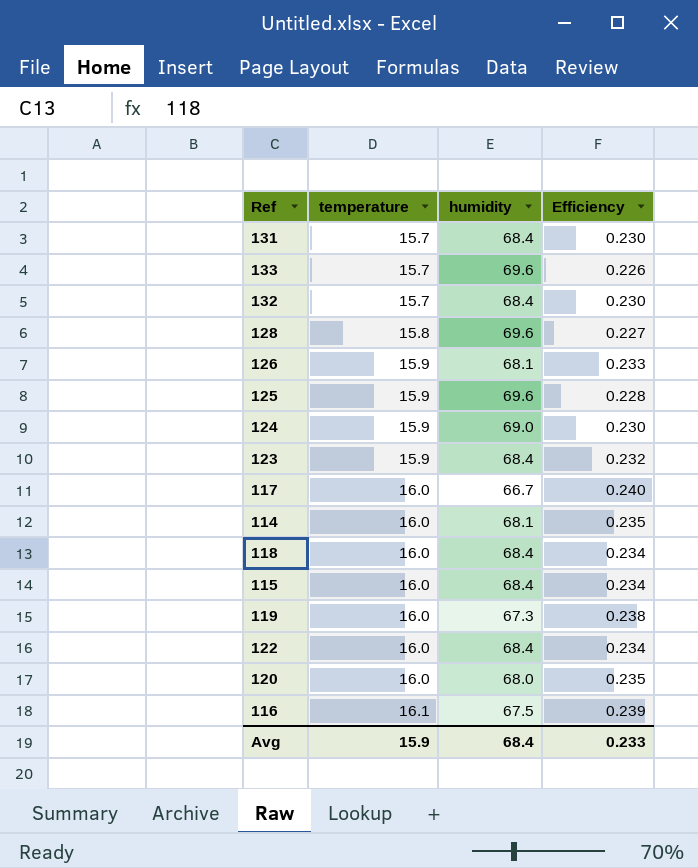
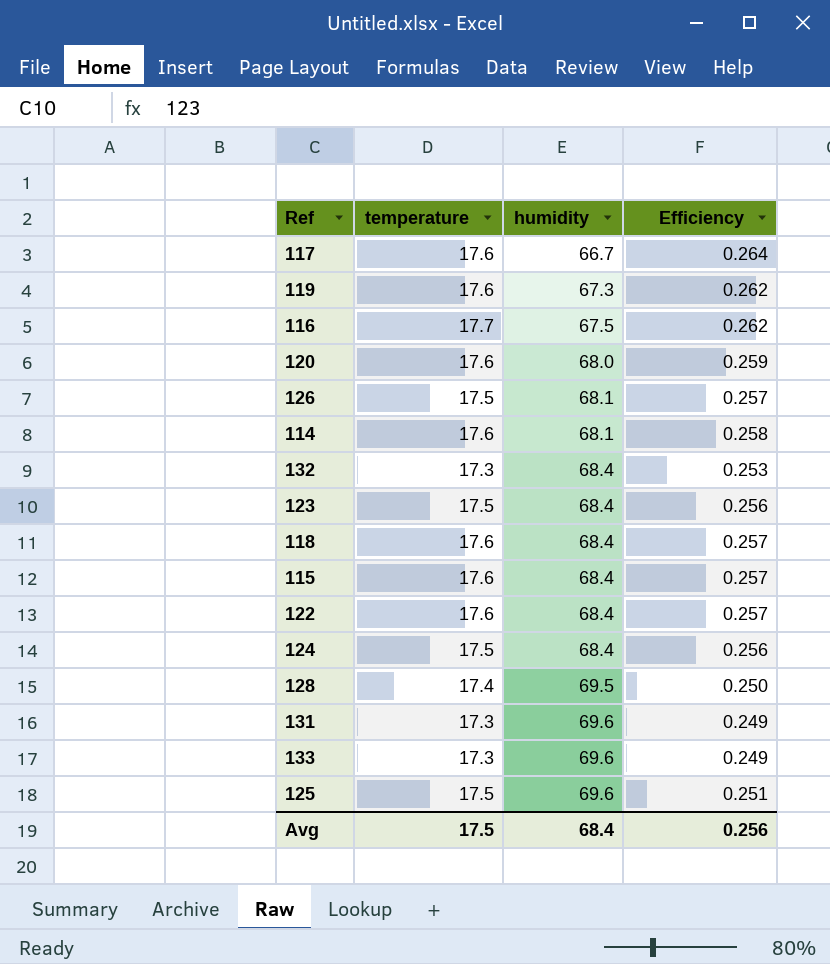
row order: temperature ascending -> humidity ascending
117 | temperature: 16.0 -> 17.6
117 | Efficiency: 0.240 -> 0.264
119 | temperature: 16.0 -> 17.6
119 | Efficiency: 0.238 -> 0.262
116 | temperature: 16.1 -> 17.7
116 | Efficiency: 0.239 -> 0.262
120 | temperature: 16.0 -> 17.6
120 | Efficiency: 0.235 -> 0.259
126 | temperature: 15.9 -> 17.5
126 | Efficiency: 0.233 -> 0.257
114 | temperature: 16.0 -> 17.6
114 | Efficiency: 0.235 -> 0.258
132 | temperature: 15.7 -> 17.3
132 | Efficiency: 0.230 -> 0.253
123 | temperature: 15.9 -> 17.5
123 | Efficiency: 0.232 -> 0.256
118 | temperature: 16.0 -> 17.6
118 | Efficiency: 0.234 -> 0.257
115 | temperature: 16.0 -> 17.6
115 | Efficiency: 0.234 -> 0.257
122 | temperature: 16.0 -> 17.6
122 | Efficiency: 0.234 -> 0.257
124 | temperature: 15.9 -> 17.5
124 | humidity: 69.0 -> 68.4
124 | Efficiency: 0.230 -> 0.256
128 | temperature: 15.8 -> 17.4
128 | humidity: 69.6 -> 69.5
128 | Efficiency: 0.227 -> 0.250
131 | temperature: 15.7 -> 17.3
131 | humidity: 68.4 -> 69.6
131 | Efficiency: 0.230 -> 0.249
133 | temperature: 15.7 -> 17.3
133 | Efficiency: 0.226 -> 0.249
125 | temperature: 15.9 -> 17.5
125 | Efficiency: 0.228 -> 0.251
Avg | temperature: 15.9 -> 17.5
Avg | Efficiency: 0.233 -> 0.256

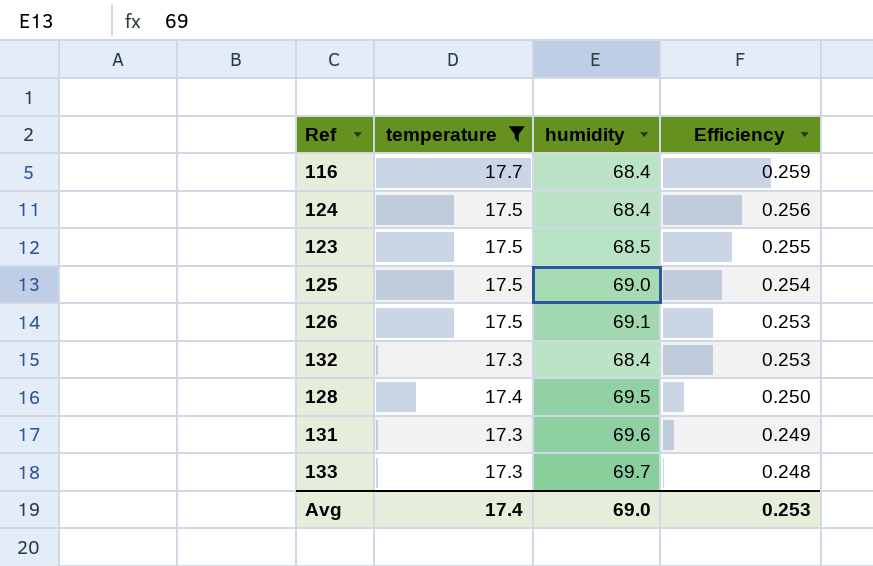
filter: none -> temperature != 17.6
row order: humidity ascending -> Efficiency descending
116 | humidity: 67.5 -> 68.4
116 | Efficiency: 0.262 -> 0.259
123 | humidity: 68.4 -> 68.5
123 | Efficiency: 0.256 -> 0.255
125 | humidity: 69.6 -> 69.0
125 | Efficiency: 0.251 -> 0.254
126 | humidity: 68.1 -> 69.1
126 | Efficiency: 0.257 -> 0.253
133 | humidity: 69.6 -> 69.7
133 | Efficiency: 0.249 -> 0.248
Avg | temperature: 17.5 -> 17.4
Avg | humidity: 68.4 -> 69.0
Avg | Efficiency: 0.256 -> 0.253

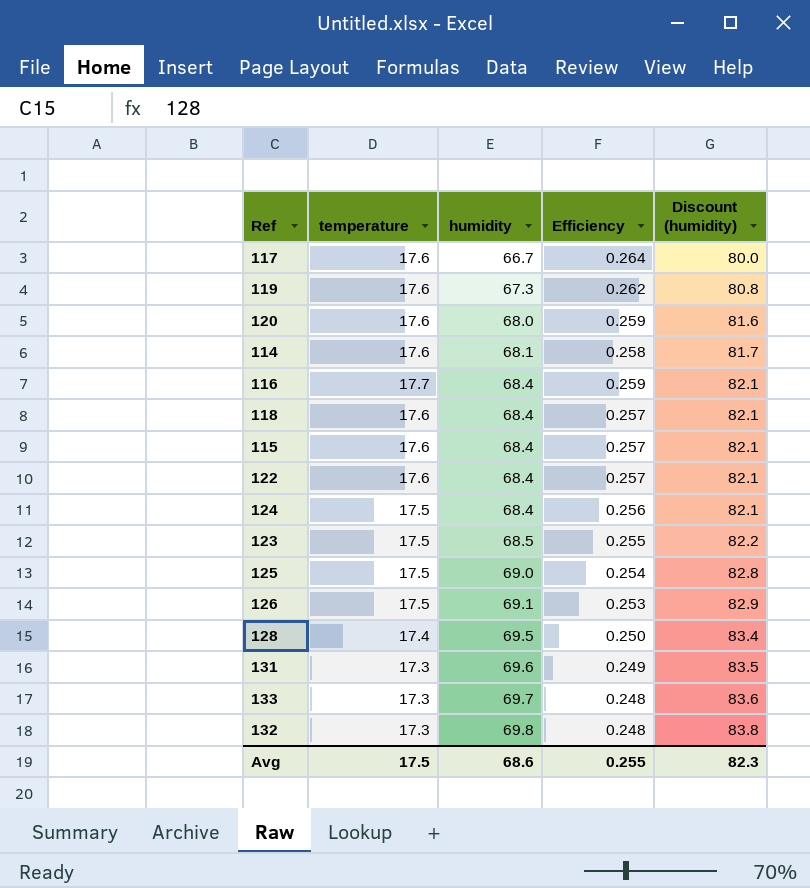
filter: temperature != 17.6 -> none
row order: Efficiency descending -> humidity ascending
column Discount (humidity) | formula: none -> [humidity] * 1.2
132 | humidity: 68.4 -> 69.8
132 | Efficiency: 0.253 -> 0.248
Avg | temperature: 17.4 -> 17.5
Avg | humidity: 69.0 -> 68.6
Avg | Efficiency: 0.253 -> 0.255

